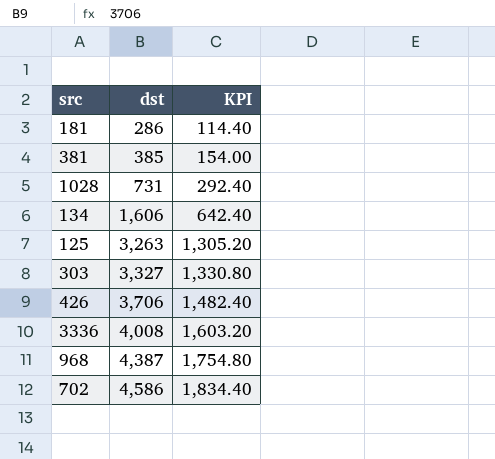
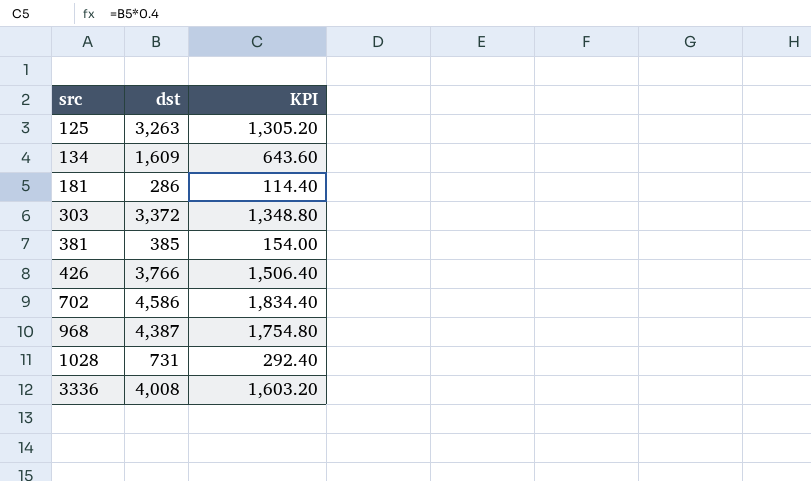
row order: dst ascending -> src ascending
134 | dst: 1,606 -> 1,609
134 | KPI: 642.40 -> 643.60
303 | dst: 3,327 -> 3,372
303 | KPI: 1,330.80 -> 1,348.80
426 | dst: 3,706 -> 3,766
426 | KPI: 1,482.40 -> 1,506.40

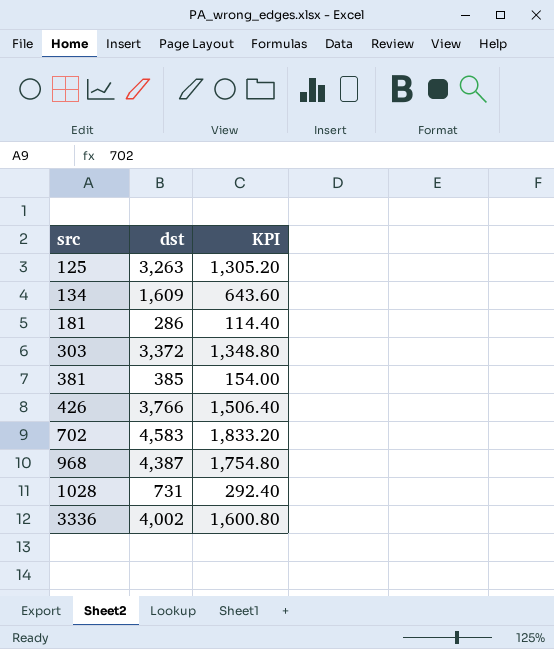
702 | dst: 4,586 -> 4,583
702 | KPI: 1,834.40 -> 1,833.20
3336 | dst: 4,008 -> 4,002
3336 | KPI: 1,603.20 -> 1,600.80

